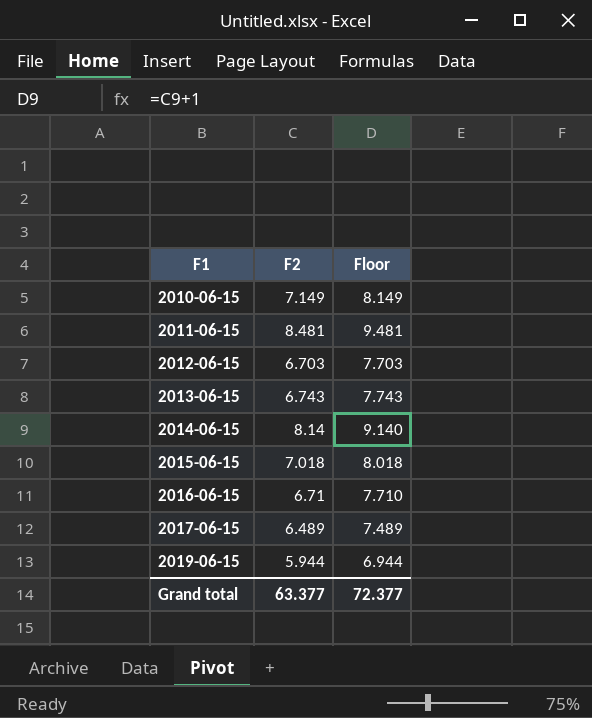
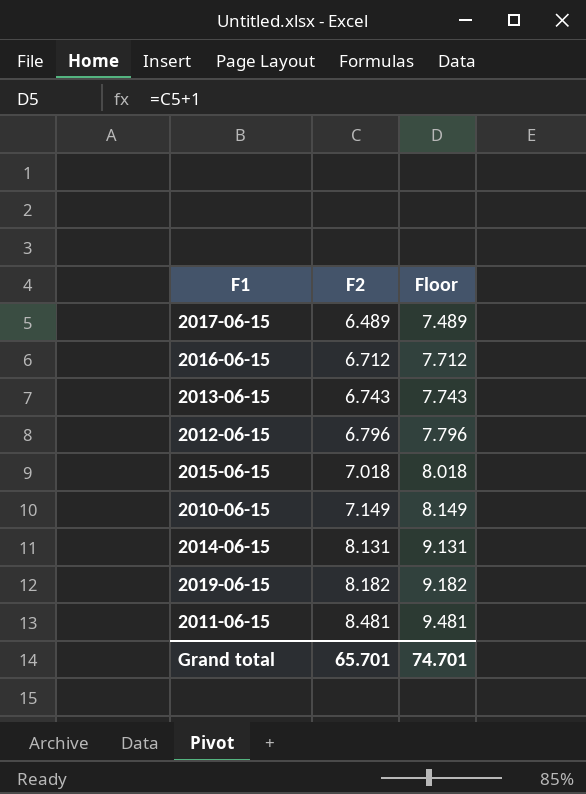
row order: F1 ascending -> F2 ascending
2016-06-15 | F2: 6.71 -> 6.712
2016-06-15 | Floor: 7.710 -> 7.712
2012-06-15 | F2: 6.703 -> 6.796
2012-06-15 | Floor: 7.703 -> 7.796
2014-06-15 | F2: 8.14 -> 8.131
2014-06-15 | Floor: 9.140 -> 9.131
2019-06-15 | F2: 5.944 -> 8.182
2019-06-15 | Floor: 6.944 -> 9.182
Grand total | F2: 63.377 -> 65.701
Grand total | Floor: 72.377 -> 74.701

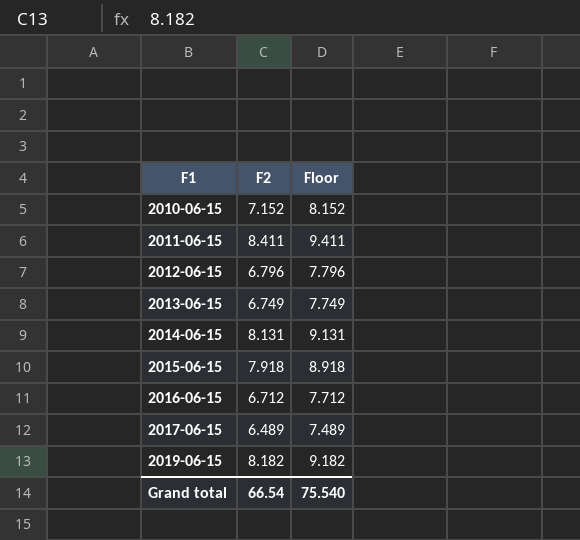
row order: F2 ascending -> F1 ascending
2010-06-15 | F2: 7.149 -> 7.152
2010-06-15 | Floor: 8.149 -> 8.152
2011-06-15 | F2: 8.481 -> 8.411
2011-06-15 | Floor: 9.481 -> 9.411
2013-06-15 | F2: 6.743 -> 6.749
2013-06-15 | Floor: 7.743 -> 7.749
2015-06-15 | F2: 7.018 -> 7.918
2015-06-15 | Floor: 8.018 -> 8.918
Grand total | F2: 65.701 -> 66.54
Grand total | Floor: 74.701 -> 75.540

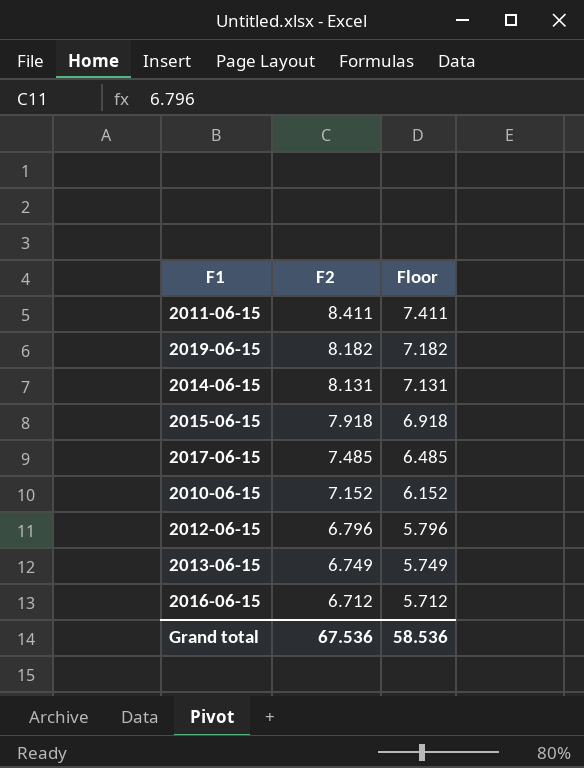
row order: F1 ascending -> F2 descending
column Floor | formula: [F2] + 1 -> [F2] - 1
2017-06-15 | F2: 6.489 -> 7.485
Grand total | F2: 66.54 -> 67.536
Grand total | Floor: 75.540 -> 58.536

